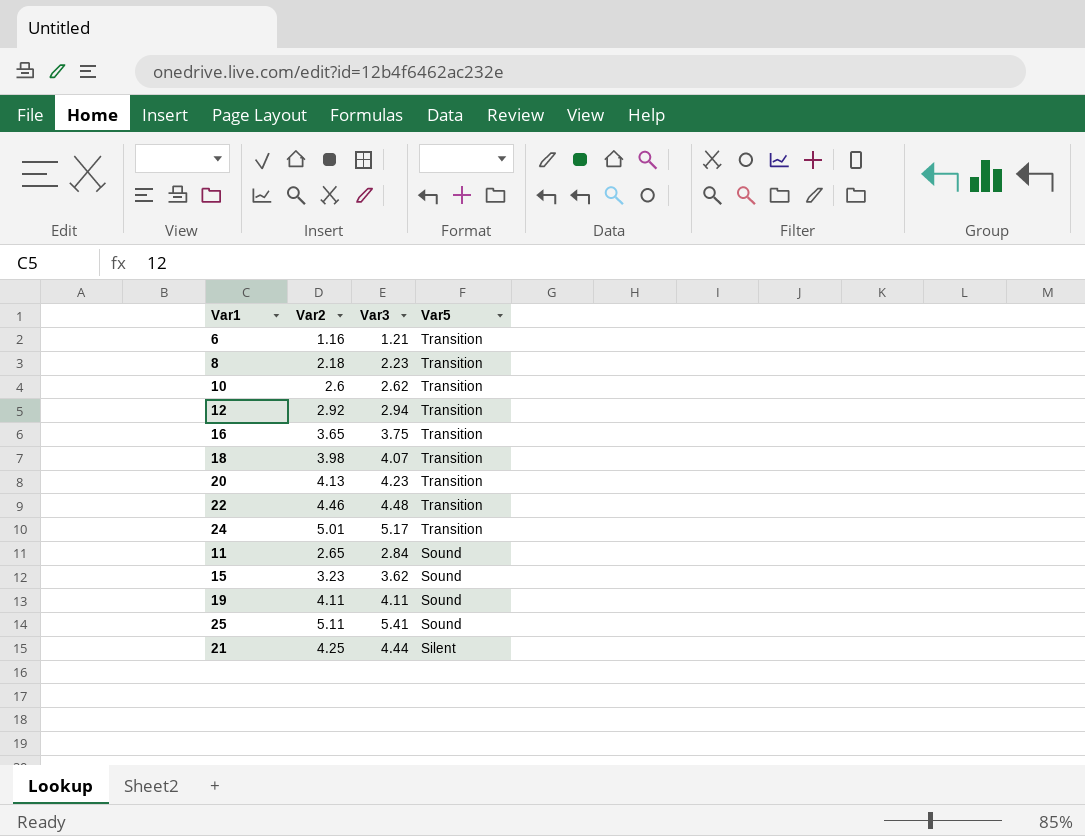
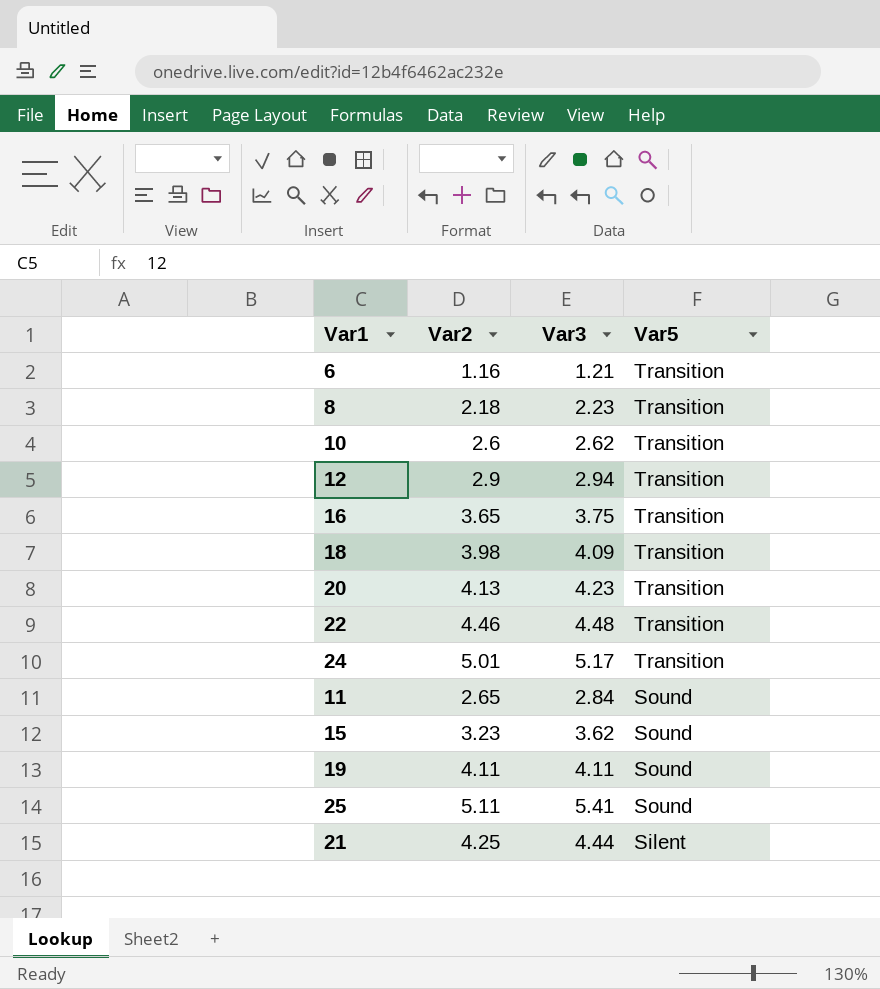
12 | Var2: 2.92 -> 2.9
18 | Var3: 4.07 -> 4.09

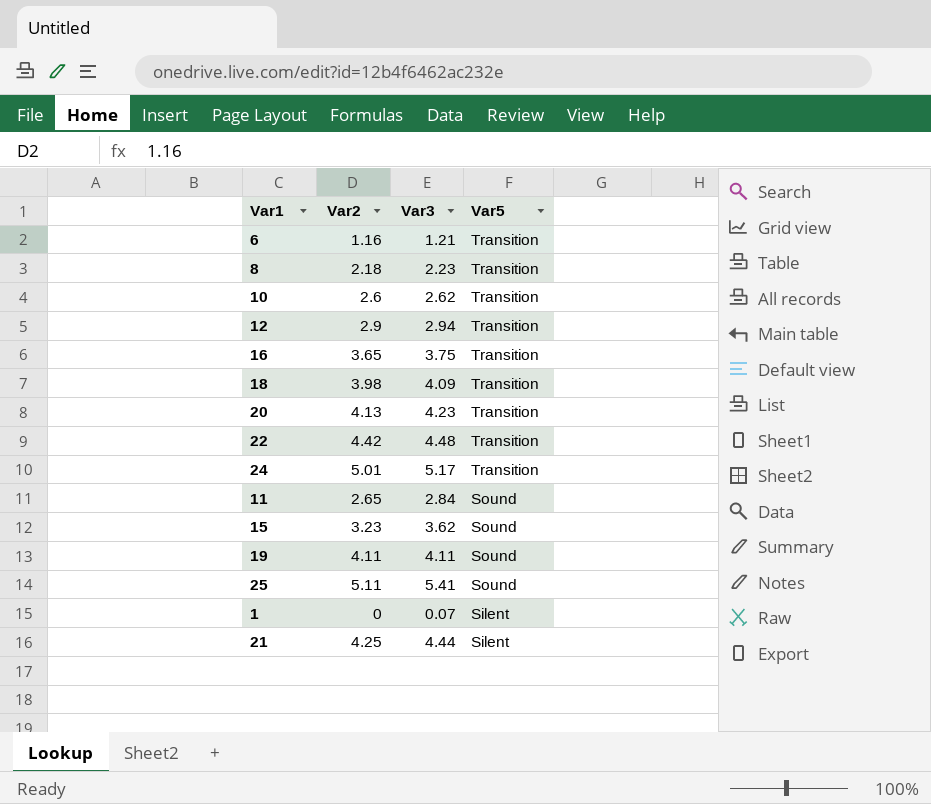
22 | Var2: 4.46 -> 4.42
row 1: none -> 0 | 0.07 | Silent

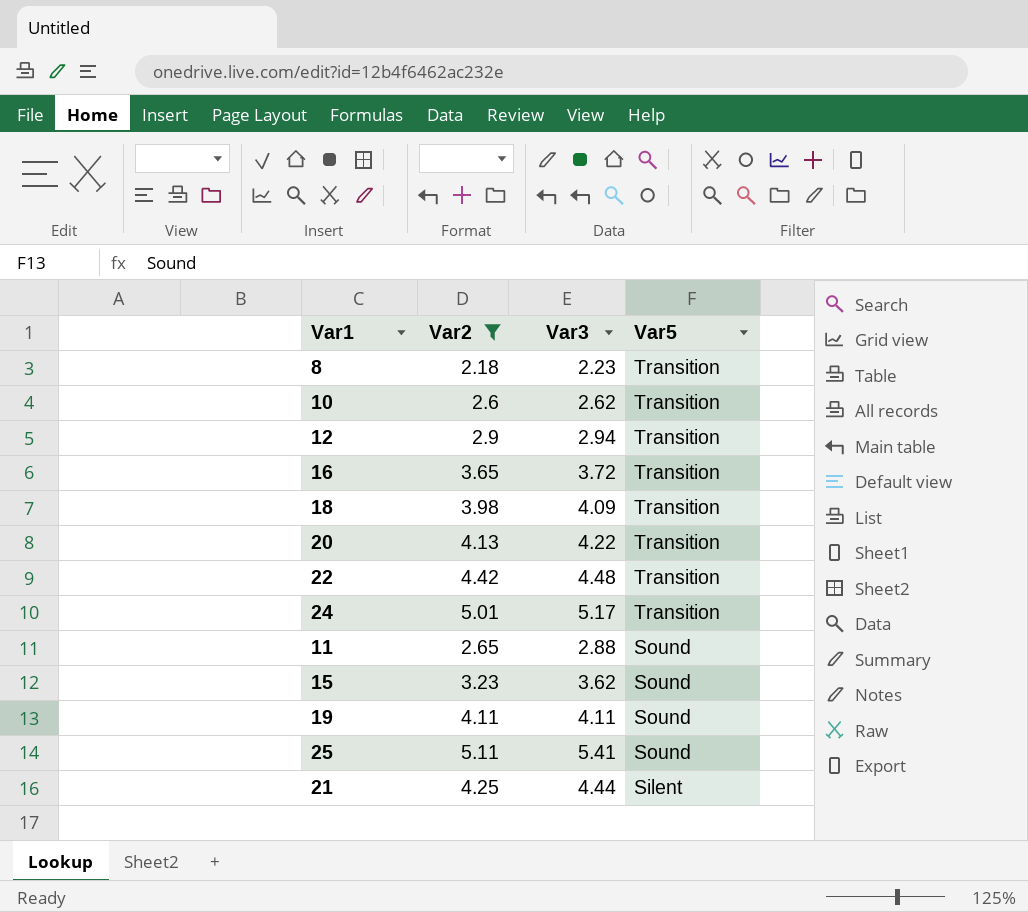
filter: none -> Var2 >= 2.18
16 | Var3: 3.75 -> 3.72
20 | Var3: 4.23 -> 4.22
11 | Var3: 2.84 -> 2.88

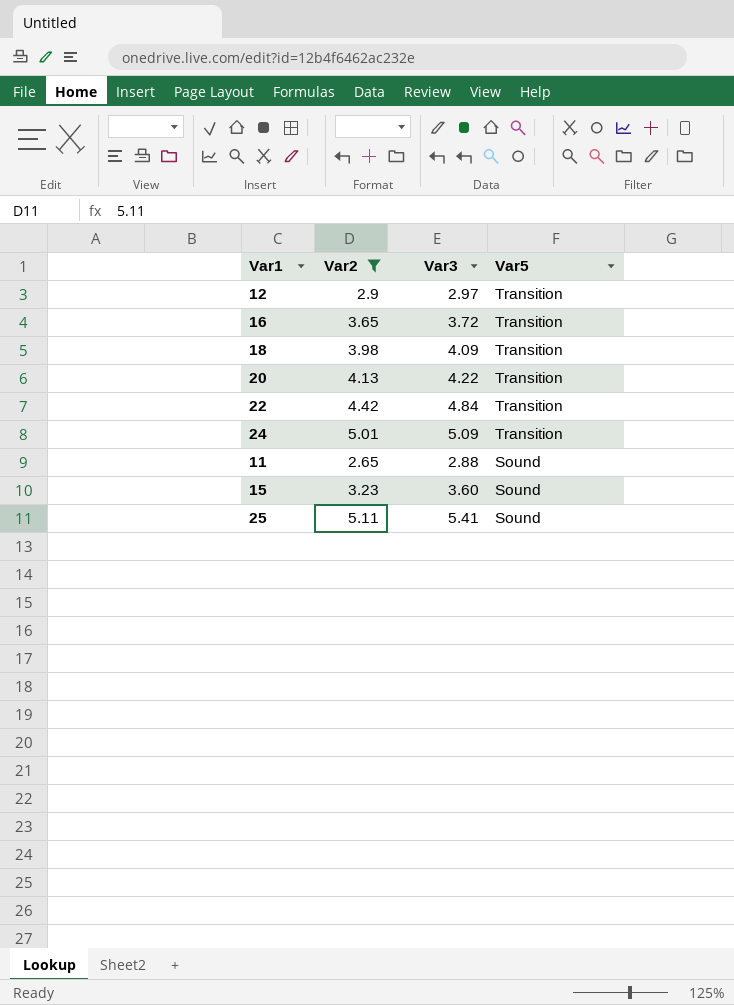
row 8: 2.18 | 2.23 | Transition -> none
row 10: 2.6 | 2.62 | Transition -> none
row 19: 4.11 | 4.11 | Sound -> none
row 21: 4.25 | 4.44 | Silent -> none
12 | Var3: 2.94 -> 2.97
22 | Var3: 4.48 -> 4.84
24 | Var3: 5.17 -> 5.09
15 | Var3: 3.62 -> 3.60

